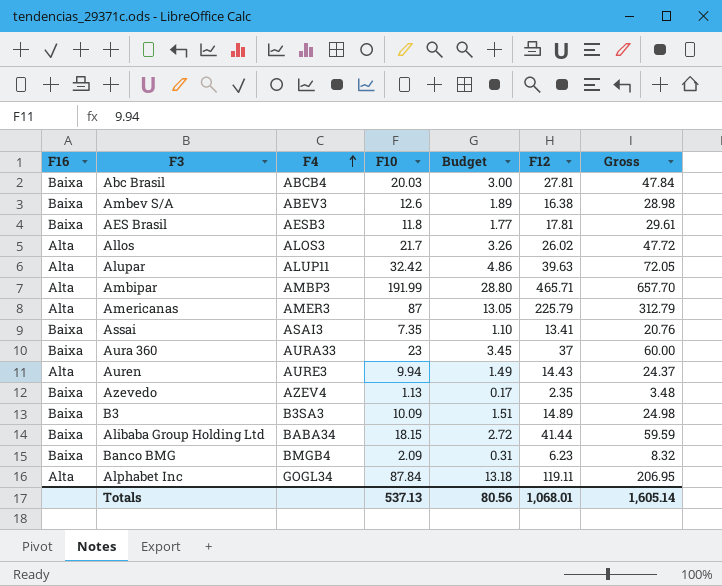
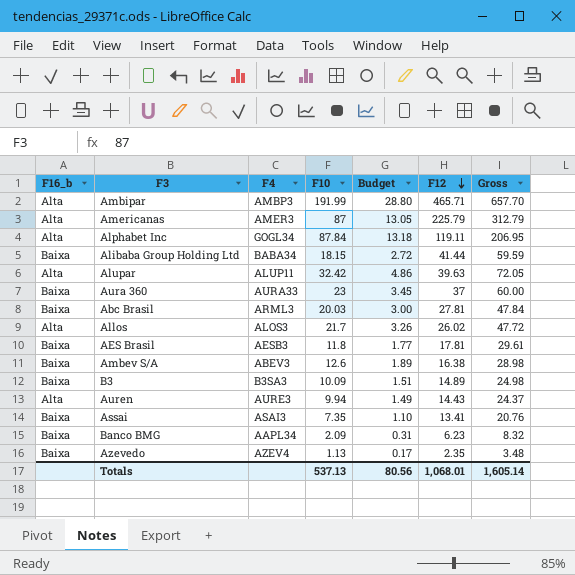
row order: F4 ascending -> F12 descending
column name: F16 -> F16_b
Abc Brasil | F4: ABCB4 -> ARML3
Banco BMG | F4: BMGB4 -> AAPL34

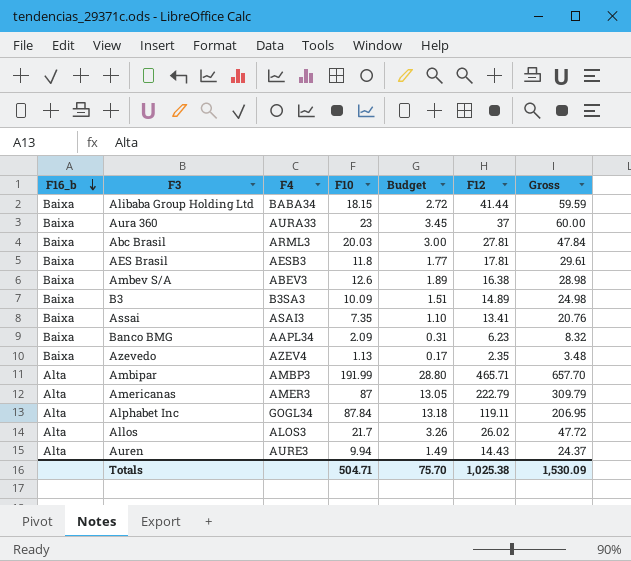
row order: F12 descending -> F16_b descending
row Alupar: Alta | ALUP11 | 32.42 | 4.86 | 39.63 | 72.05 -> none
Americanas | F12: 225.79 -> 222.79
Americanas | Gross: 312.79 -> 309.79
Totals | F10: 537.13 -> 504.71
Totals | Budget: 80.56 -> 75.70
Totals | F12: 1,068.01 -> 1,025.38
Totals | Gross: 1,605.14 -> 1,530.09

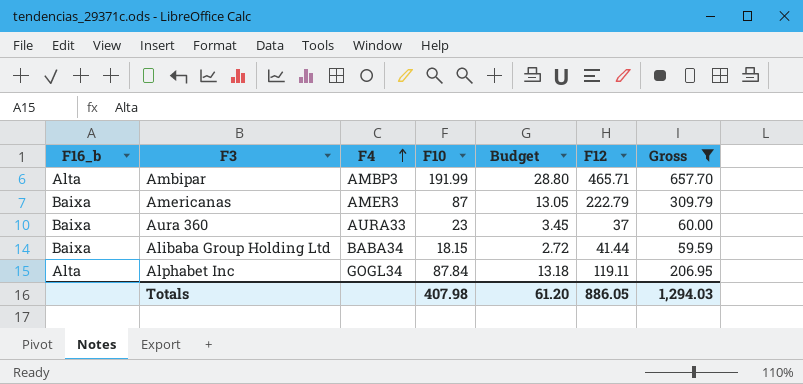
filter: none -> Gross >= 59.59
row order: F16_b descending -> F4 ascending
Americanas | F16_b: Alta -> Baixa
Totals | F10: 504.71 -> 407.98
Totals | Budget: 75.70 -> 61.20
Totals | F12: 1,025.38 -> 886.05
Totals | Gross: 1,530.09 -> 1,294.03

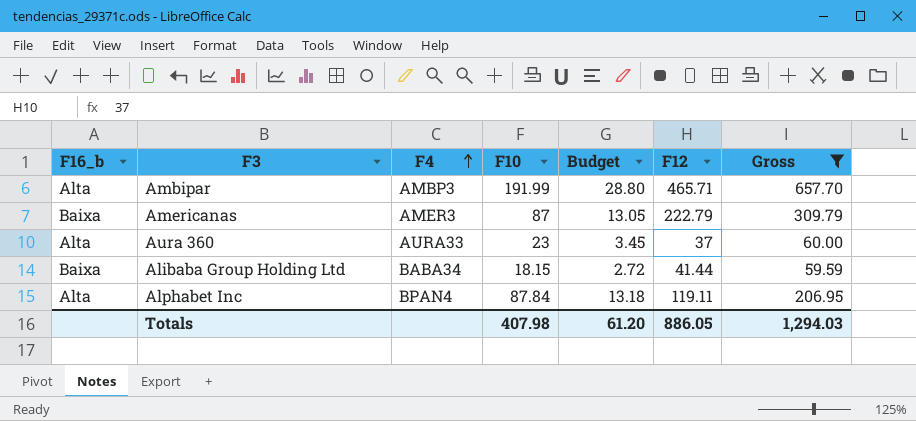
Aura 360 | F16_b: Baixa -> Alta
Alphabet Inc | F4: GOGL34 -> BPAN4

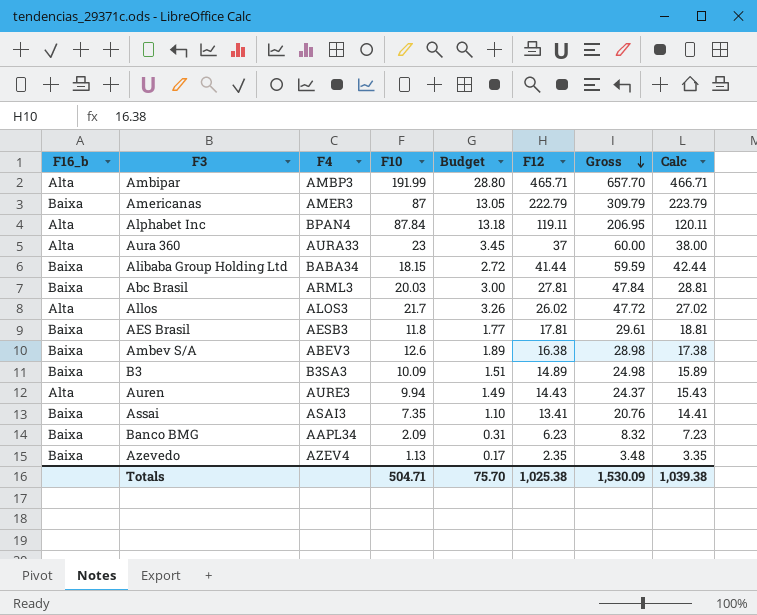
filter: Gross >= 59.59 -> none
row order: F4 ascending -> Gross descending
column Calc | formula: none -> [F12] + 1
Totals | F10: 407.98 -> 504.71
Totals | Budget: 61.20 -> 75.70
Totals | F12: 886.05 -> 1,025.38
Totals | Gross: 1,294.03 -> 1,530.09

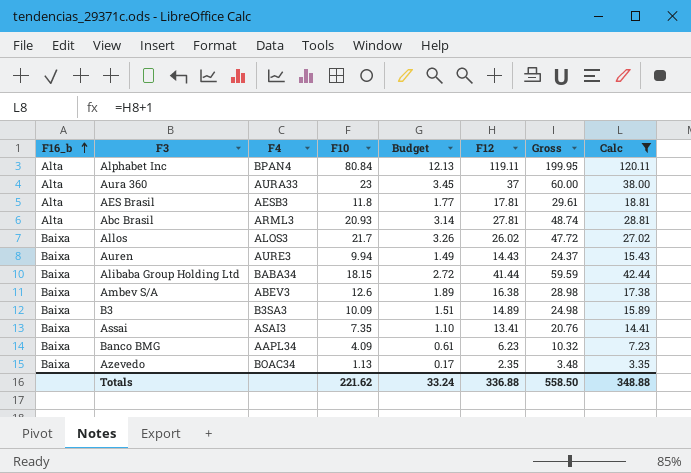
filter: none -> Calc <= 120.11
row order: Gross descending -> F16_b ascending
Alphabet Inc | F10: 87.84 -> 80.84
Alphabet Inc | Budget: 13.18 -> 12.13
Alphabet Inc | Gross: 206.95 -> 199.95
AES Brasil | F16_b: Baixa -> Alta
Abc Brasil | F16_b: Baixa -> Alta
Abc Brasil | F10: 20.03 -> 20.93
Abc Brasil | Budget: 3.00 -> 3.14
Abc Brasil | Gross: 47.84 -> 48.74
Allos | F16_b: Alta -> Baixa
Auren | F16_b: Alta -> Baixa
Banco BMG | F10: 2.09 -> 4.09
Banco BMG | Budget: 0.31 -> 0.61
Banco BMG | Gross: 8.32 -> 10.32
Azevedo | F4: AZEV4 -> BOAC34
Totals | F10: 504.71 -> 221.62
Totals | Budget: 75.70 -> 33.24
Totals | F12: 1,025.38 -> 336.88
Totals | Gross: 1,530.09 -> 558.50
Totals | Calc: 1,039.38 -> 348.88

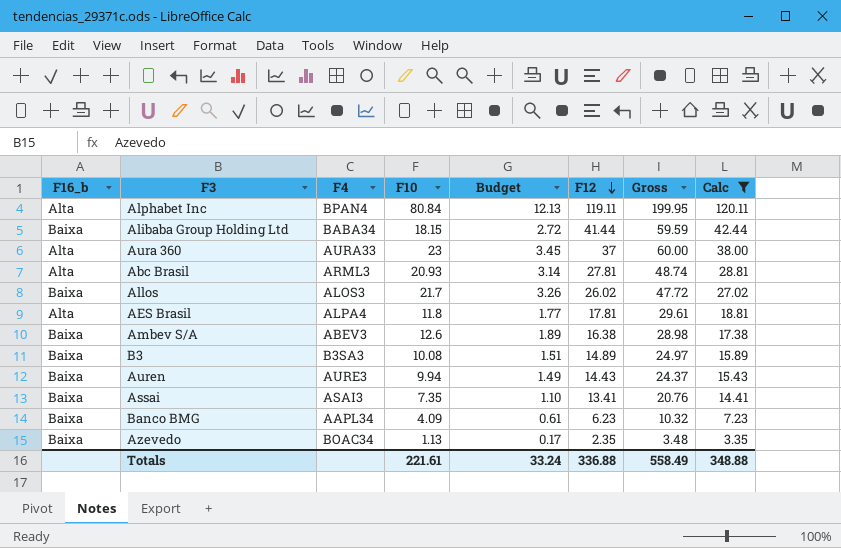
row order: F16_b ascending -> F12 descending
AES Brasil | F4: AESB3 -> ALPA4
B3 | F10: 10.09 -> 10.08
B3 | Gross: 24.98 -> 24.97
Totals | F10: 221.62 -> 221.61
Totals | Gross: 558.50 -> 558.49

